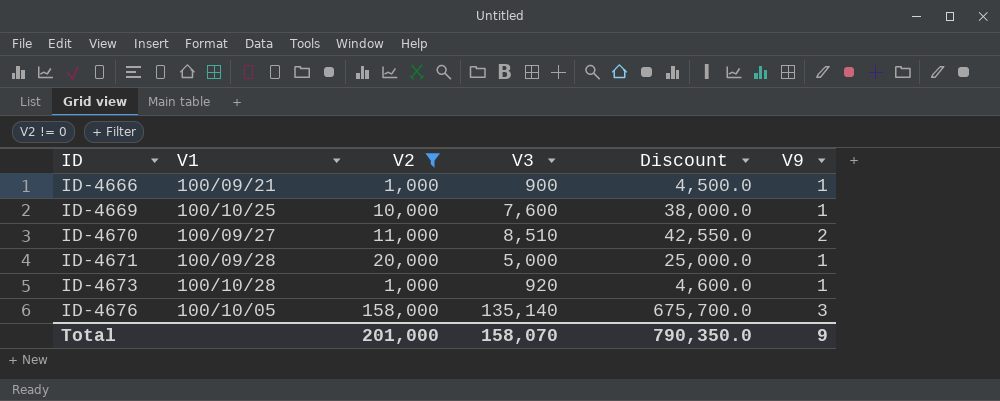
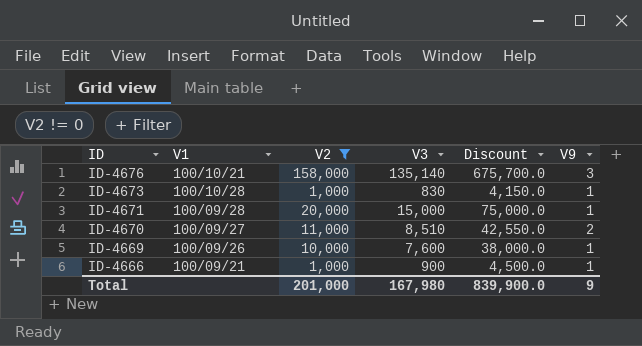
row order: ID ascending -> ID descending
ID-4676 | V1: 100/10/05 -> 100/10/21
ID-4673 | V3: 920 -> 830
ID-4673 | Discount: 4,600.0 -> 4,150.0
ID-4671 | V3: 5,000 -> 15,000
ID-4671 | Discount: 25,000.0 -> 75,000.0
ID-4669 | V1: 100/10/25 -> 100/09/26
Total | V3: 158,070 -> 167,980
Total | Discount: 790,350.0 -> 839,900.0

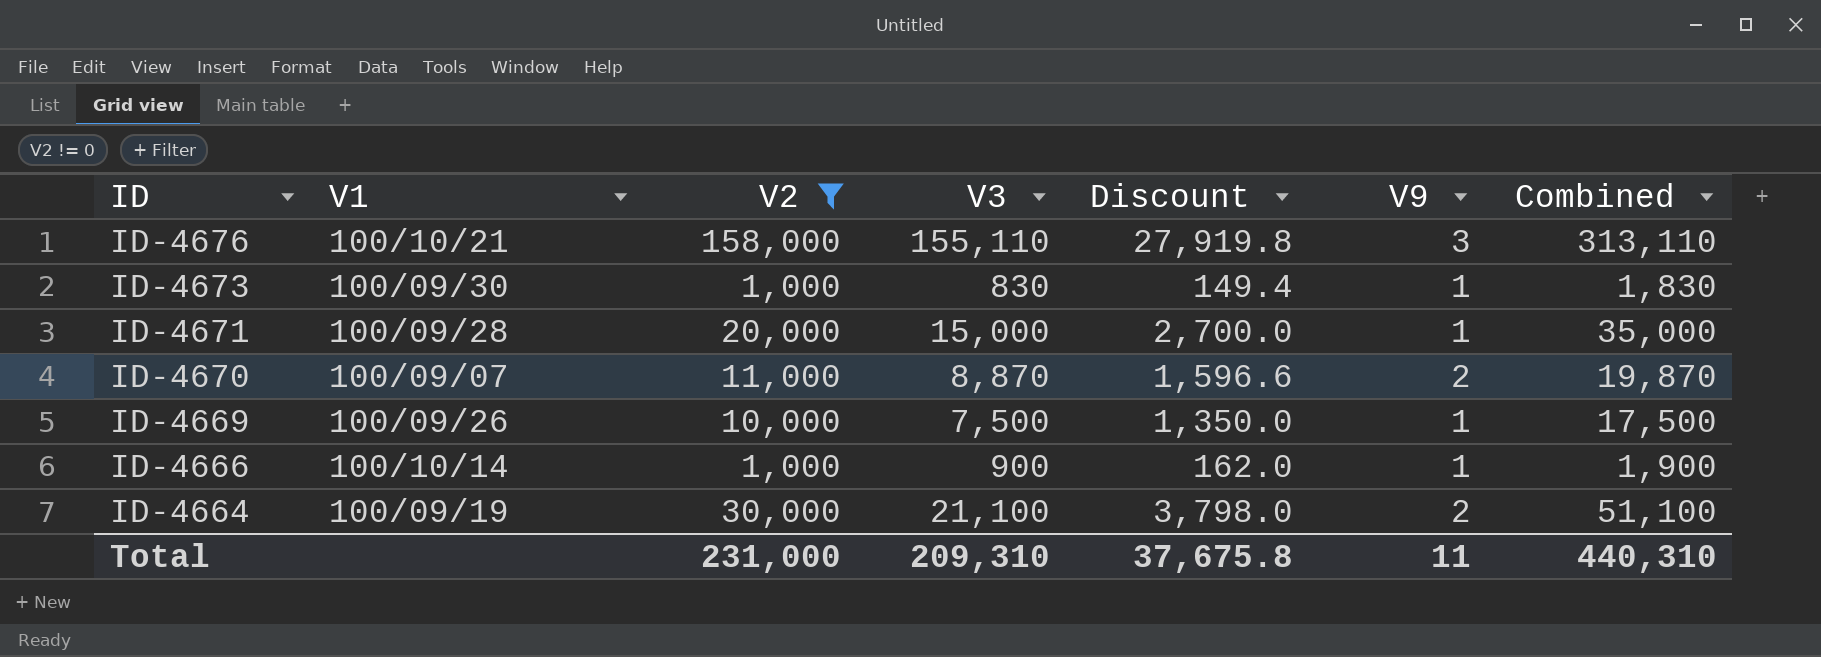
column Discount | formula: [V3] * 5 -> [V3] * 0.18
column Combined | formula: none -> [V2] + [V3]
ID-4676 | V3: 135,140 -> 155,110
ID-4673 | V1: 100/10/28 -> 100/09/30
ID-4670 | V1: 100/09/27 -> 100/09/07
ID-4670 | V3: 8,510 -> 8,870
ID-4669 | V3: 7,600 -> 7,500
ID-4666 | V1: 100/09/21 -> 100/10/14
row ID-4664: none -> 100/09/19 | 30,000 | 21,100 | 3,798.0 | 2 | 51,100
Total | V2: 201,000 -> 231,000
Total | V3: 167,980 -> 209,310
Total | Discount: 839,900.0 -> 37,675.8
Total | V9: 9 -> 11

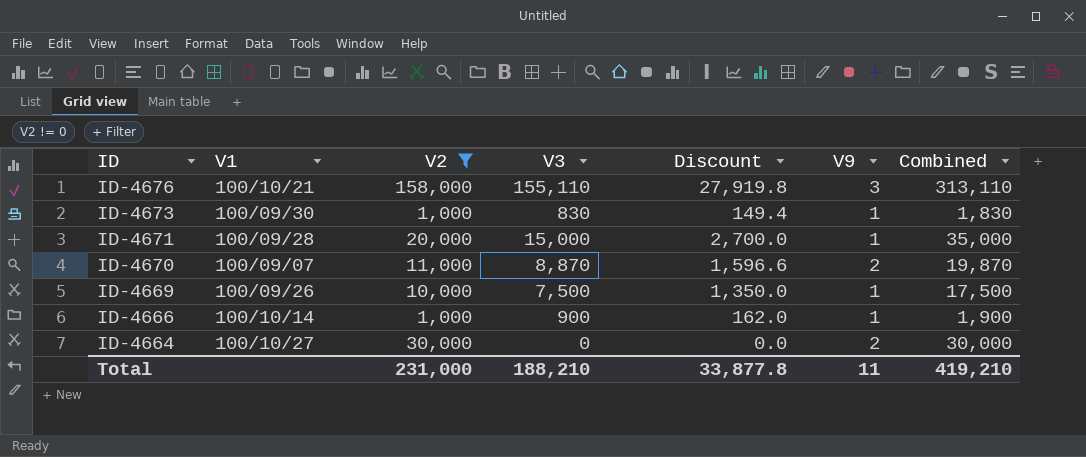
ID-4664 | V1: 100/09/19 -> 100/10/27
ID-4664 | V3: 21,100 -> 0
ID-4664 | Discount: 3,798.0 -> 0.0
ID-4664 | Combined: 51,100 -> 30,000
Total | V3: 209,310 -> 188,210
Total | Discount: 37,675.8 -> 33,877.8
Total | Combined: 440,310 -> 419,210

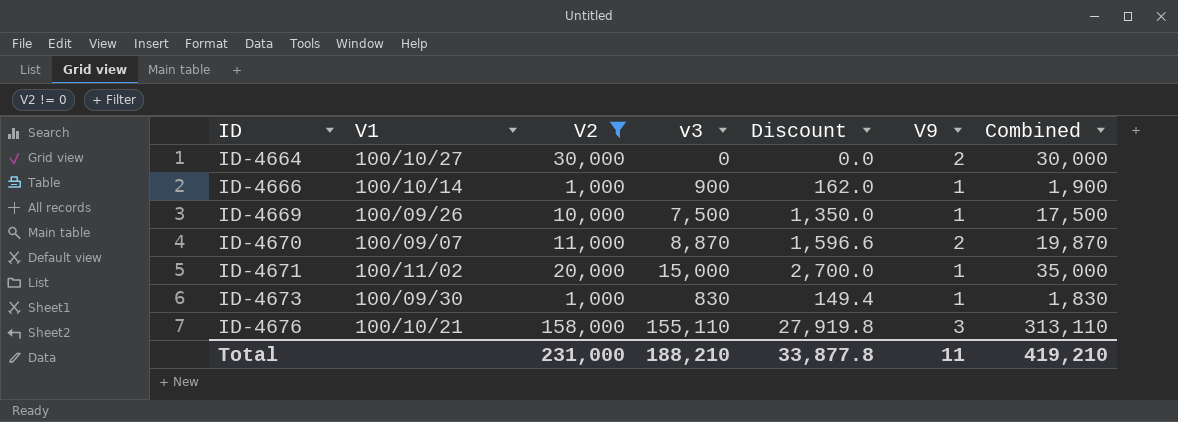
row order: ID descending -> ID ascending
column name: V3 -> v3
ID-4671 | V1: 100/09/28 -> 100/11/02

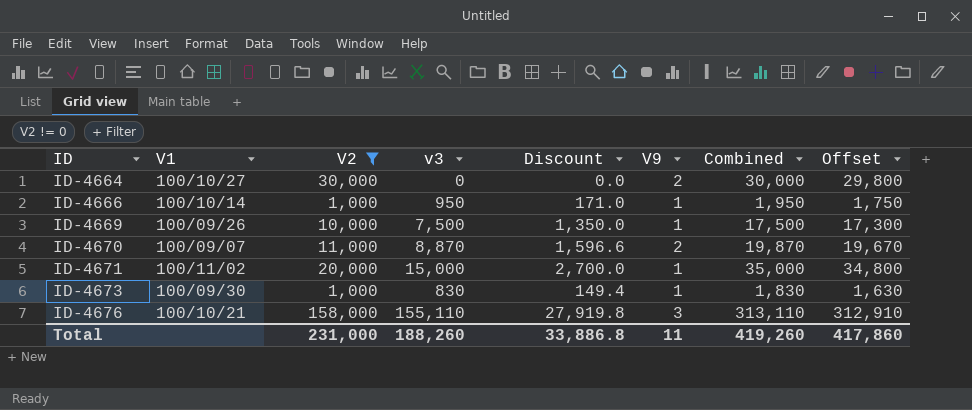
column Offset | formula: none -> [Combined] - 200
ID-4666 | v3: 900 -> 950
ID-4666 | Discount: 162.0 -> 171.0
ID-4666 | Combined: 1,900 -> 1,950
Total | v3: 188,210 -> 188,260
Total | Discount: 33,877.8 -> 33,886.8
Total | Combined: 419,210 -> 419,260

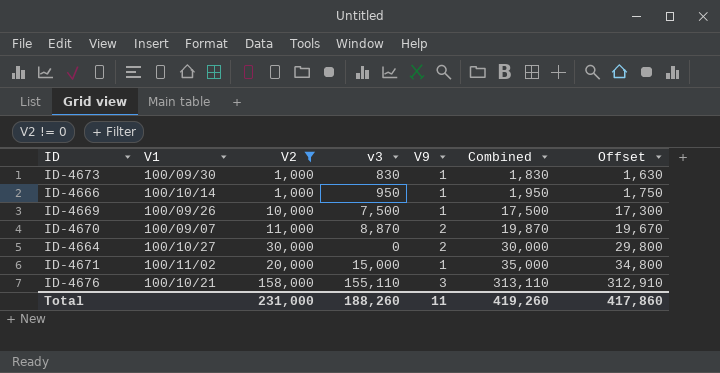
row order: ID ascending -> Combined ascending
column Discount | formula: [v3] * 0.18 -> none

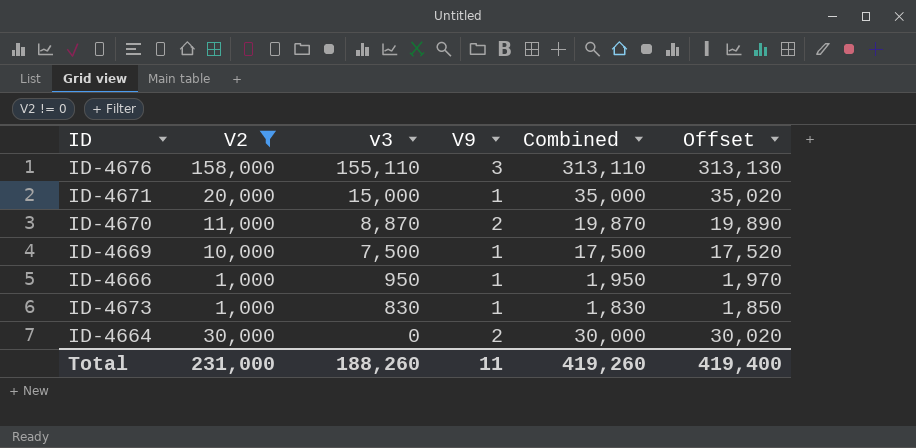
row order: Combined ascending -> v3 descending
column V1 | position: 2 -> none
column Offset | formula: [Combined] - 200 -> [Combined] + 20
Total | Offset: 417,860 -> 419,400

